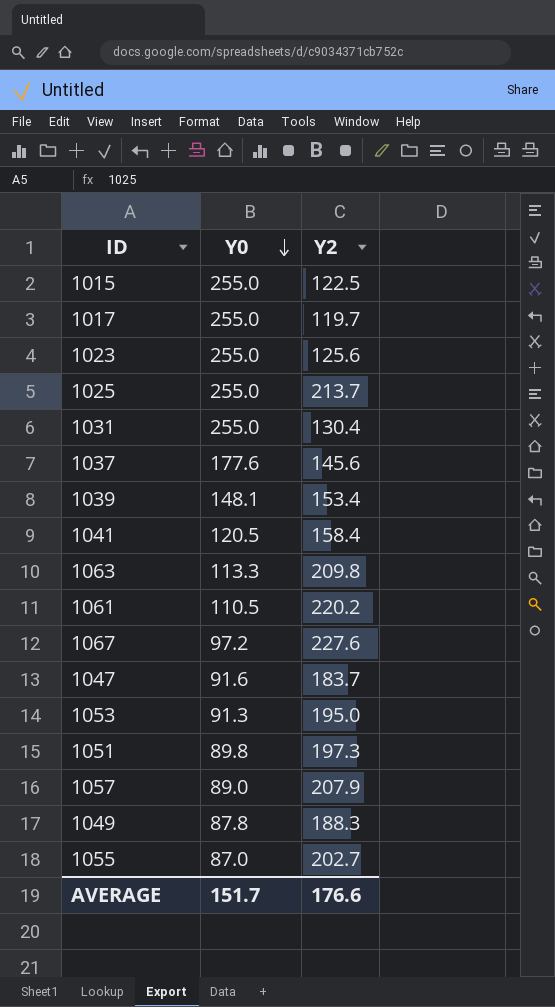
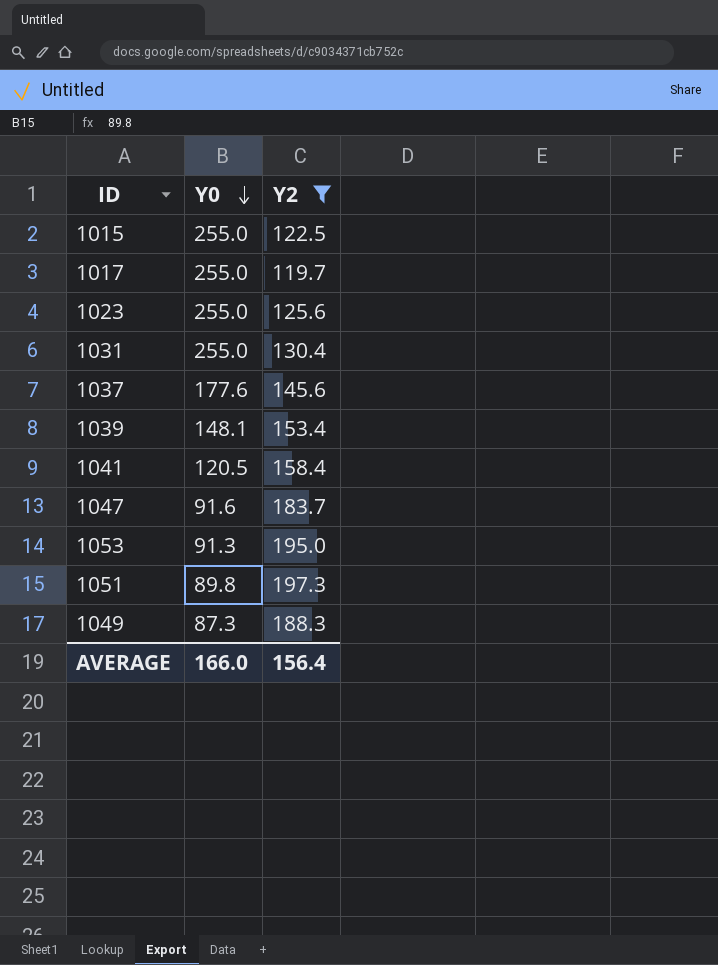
filter: none -> Y2 <= 197.3
1049 | Y0: 87.8 -> 87.3
AVERAGE | Y0: 151.7 -> 166.0
AVERAGE | Y2: 176.6 -> 156.4

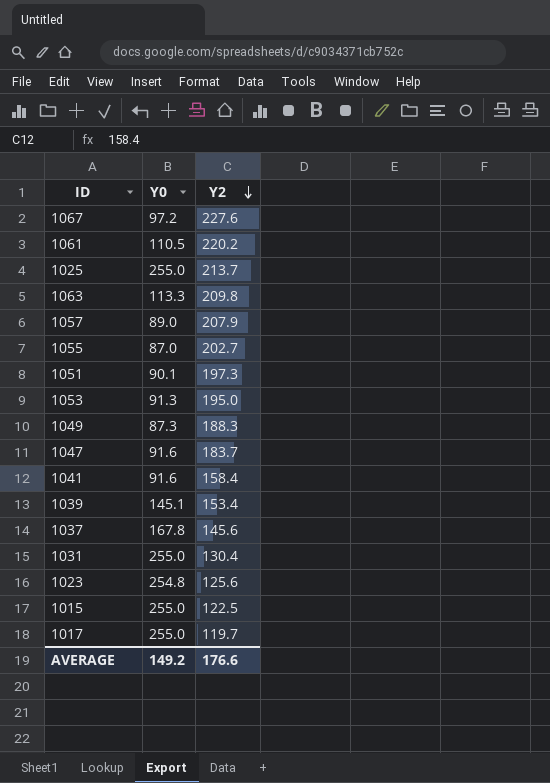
filter: Y2 <= 197.3 -> none
row order: Y0 descending -> Y2 descending
1051 | Y0: 89.8 -> 90.1
1041 | Y0: 120.5 -> 91.6
1039 | Y0: 148.1 -> 145.1
1037 | Y0: 177.6 -> 167.8
1023 | Y0: 255.0 -> 254.8
AVERAGE | Y0: 166.0 -> 149.2
AVERAGE | Y2: 156.4 -> 176.6

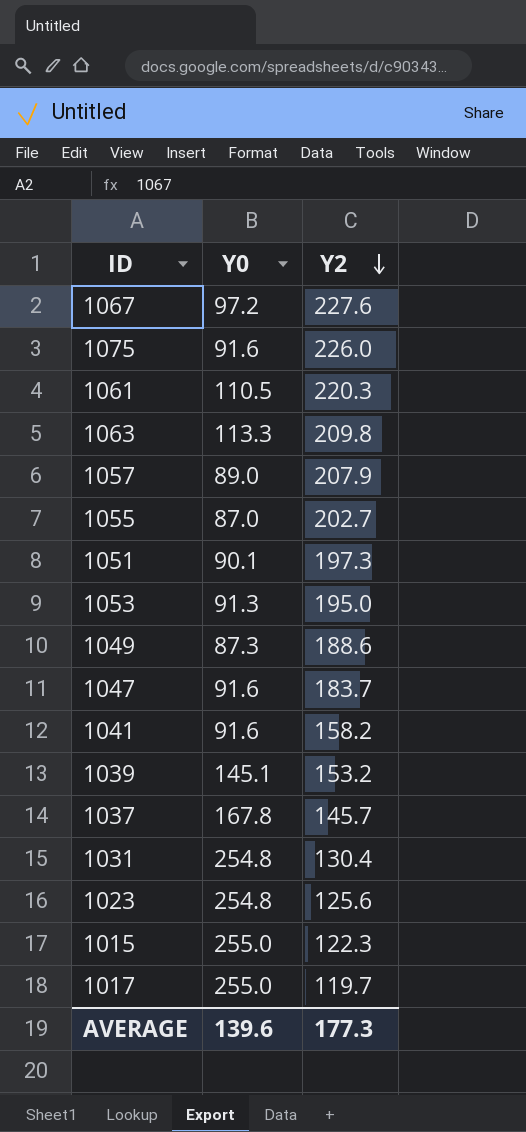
row 1025: 255.0 | 213.7 -> none
row 1075: none -> 91.6 | 226.0
1061 | Y2: 220.2 -> 220.3
1049 | Y2: 188.3 -> 188.6
1041 | Y2: 158.4 -> 158.2
1039 | Y2: 153.4 -> 153.2
1037 | Y2: 145.6 -> 145.7
1031 | Y0: 255.0 -> 254.8
1015 | Y2: 122.5 -> 122.3
AVERAGE | Y0: 149.2 -> 139.6
AVERAGE | Y2: 176.6 -> 177.3

